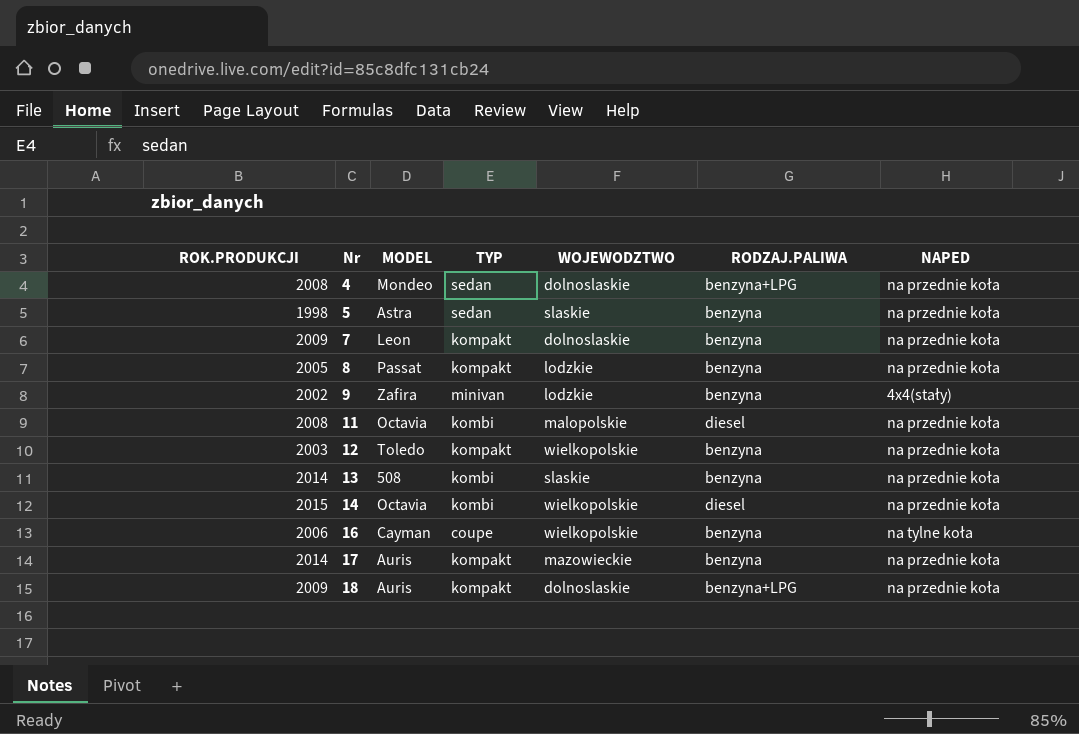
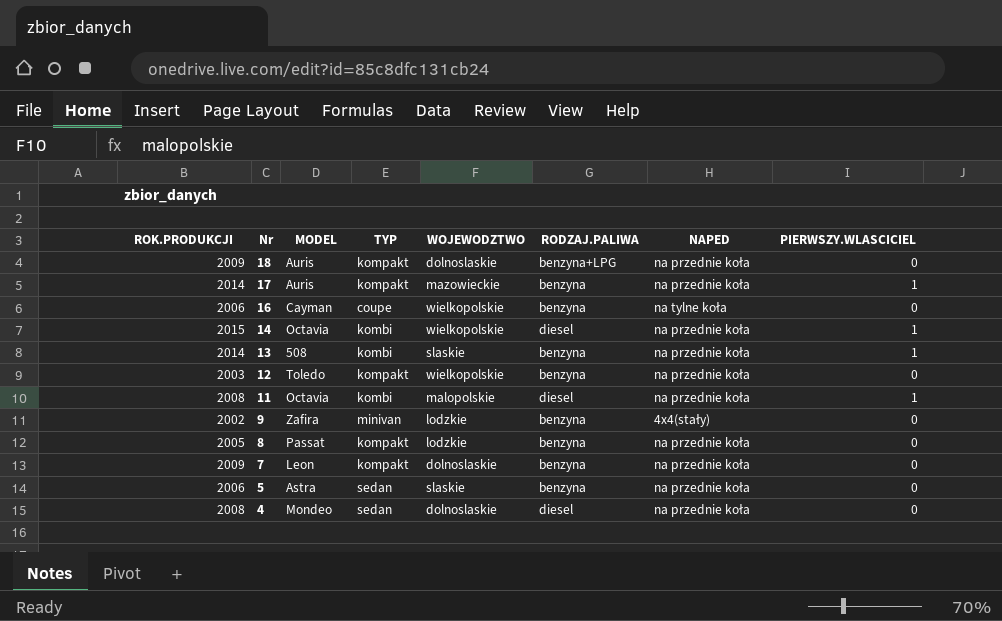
row order: Nr ascending -> Nr descending
column PIERWSZY.WLASCICIEL | position: none -> 8
5 | ROK.PRODUKCJI: 1998 -> 2006
4 | RODZAJ.PALIWA: benzyna+LPG -> diesel

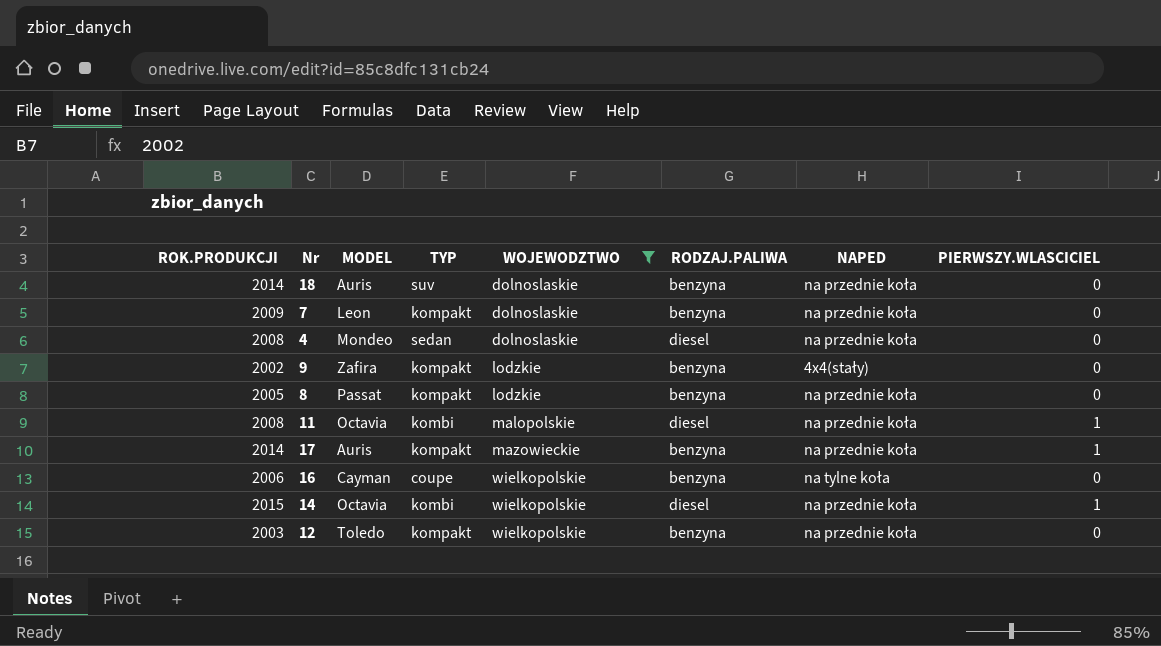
filter: none -> WOJEWODZTWO != slaskie
row order: Nr descending -> WOJEWODZTWO ascending
18 | ROK.PRODUKCJI: 2009 -> 2014
18 | TYP: kompakt -> suv
18 | RODZAJ.PALIWA: benzyna+LPG -> benzyna
9 | TYP: minivan -> kompakt

